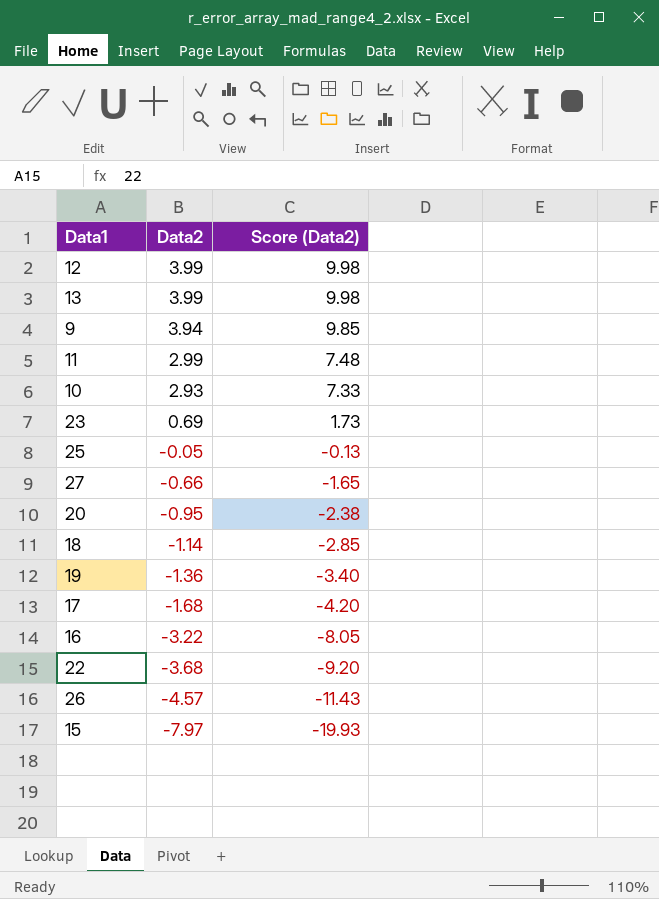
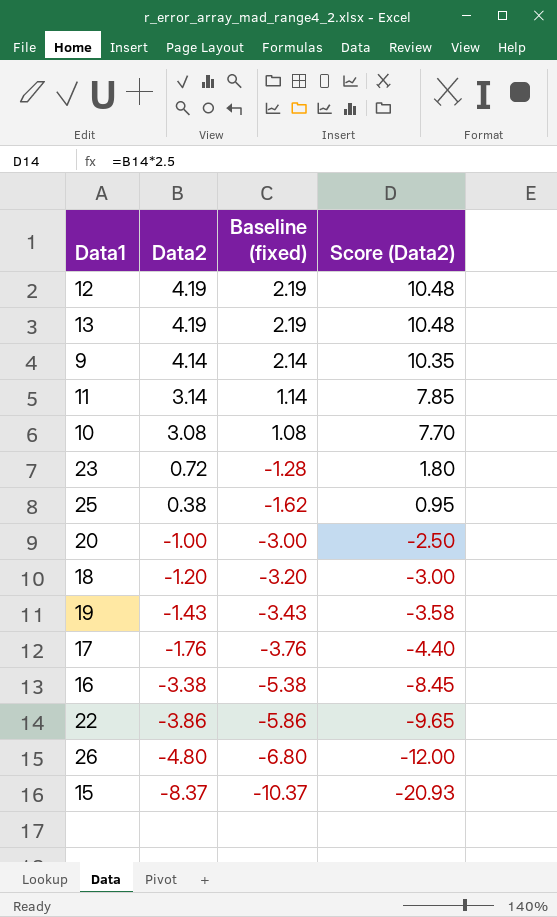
column Baseline (fixed) | formula: none -> [Data2] - 2
row 27: -0.66 | -1.65 -> none
12 | Data2: 3.99 -> 4.19
12 | Score (Data2): 9.98 -> 10.48
13 | Data2: 3.99 -> 4.19
13 | Score (Data2): 9.98 -> 10.48
9 | Data2: 3.94 -> 4.14
9 | Score (Data2): 9.85 -> 10.35
11 | Data2: 2.99 -> 3.14
11 | Score (Data2): 7.48 -> 7.85
10 | Data2: 2.93 -> 3.08
10 | Score (Data2): 7.33 -> 7.70
23 | Data2: 0.69 -> 0.72
23 | Score (Data2): 1.73 -> 1.80
25 | Data2: -0.05 -> 0.38
25 | Score (Data2): -0.13 -> 0.95
20 | Data2: -0.95 -> -1.00
20 | Score (Data2): -2.38 -> -2.50
18 | Data2: -1.14 -> -1.20
18 | Score (Data2): -2.85 -> -3.00
19 | Data2: -1.36 -> -1.43
19 | Score (Data2): -3.40 -> -3.58
17 | Data2: -1.68 -> -1.76
17 | Score (Data2): -4.20 -> -4.40
16 | Data2: -3.22 -> -3.38
16 | Score (Data2): -8.05 -> -8.45
22 | Data2: -3.68 -> -3.86
22 | Score (Data2): -9.20 -> -9.65
26 | Data2: -4.57 -> -4.80
26 | Score (Data2): -11.43 -> -12.00
15 | Data2: -7.97 -> -8.37
15 | Score (Data2): -19.93 -> -20.93

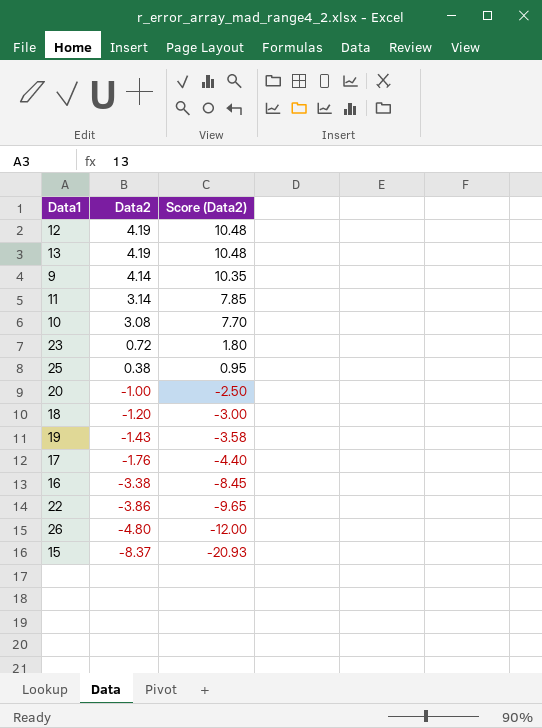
column Baseline (fixed) | formula: [Data2] - 2 -> none

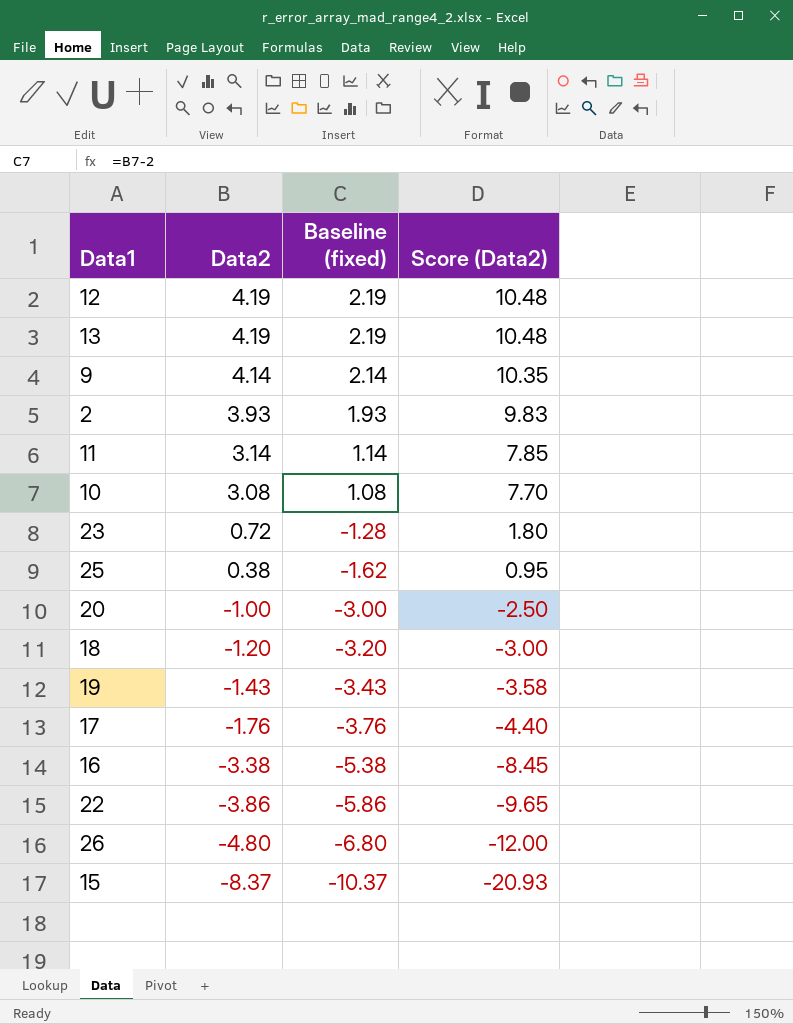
column Baseline (fixed) | formula: none -> [Data2] - 2
row 2: none -> 3.93 | 1.93 | 9.83

